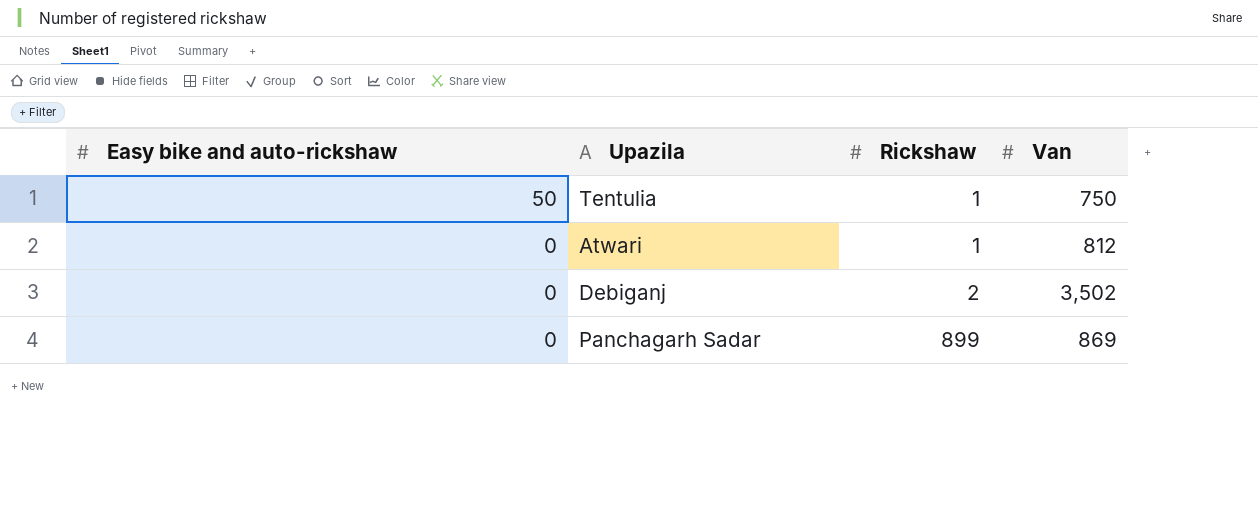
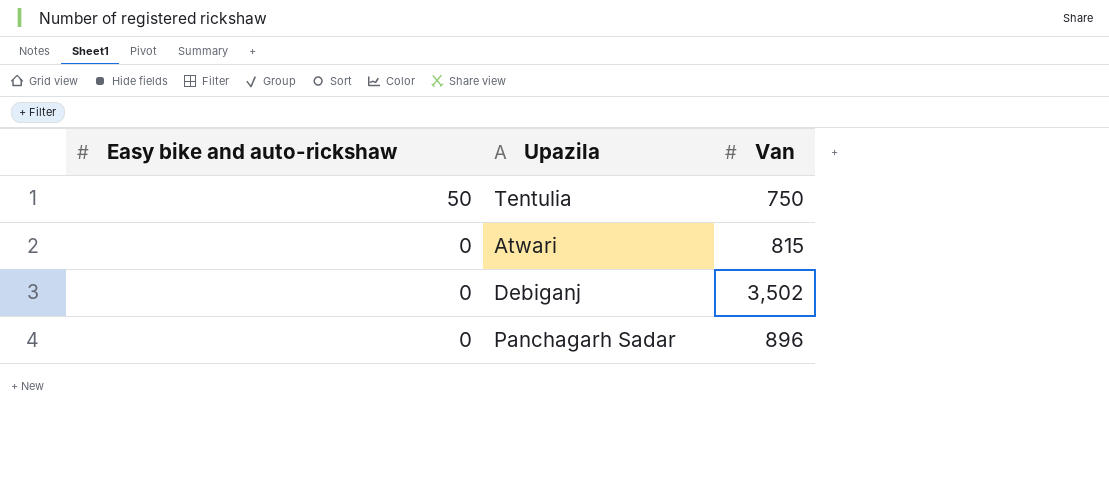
column Rickshaw | position: 3 -> none
Atwari | Van: 812 -> 815
Panchagarh Sadar | Van: 869 -> 896

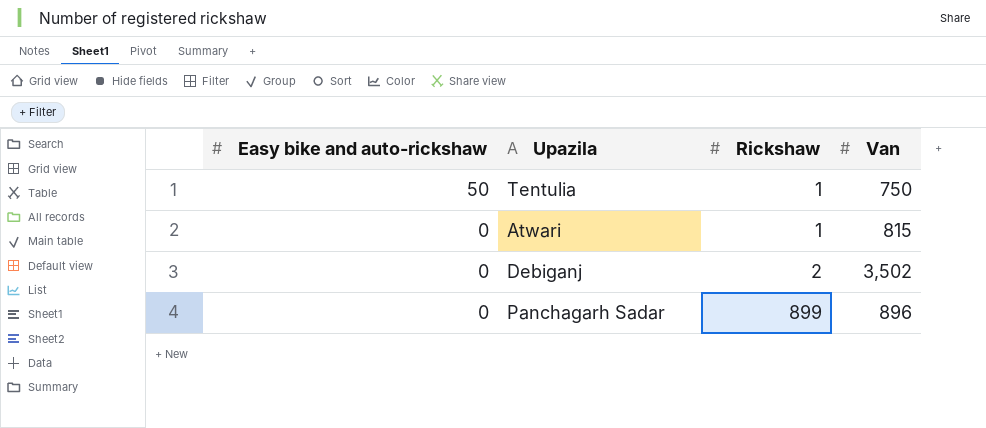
column Rickshaw | position: none -> 3

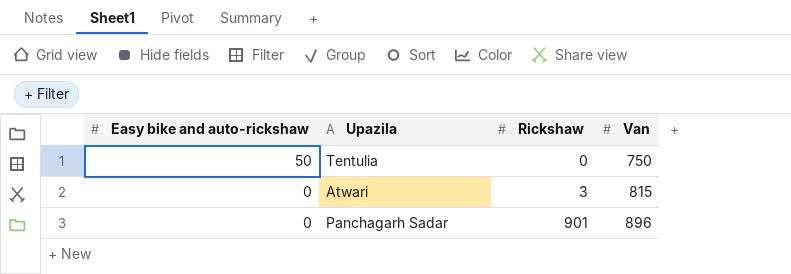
row Debiganj: 0 | 2 | 3,502 -> none
Tentulia | Rickshaw: 1 -> 0
Atwari | Rickshaw: 1 -> 3
Panchagarh Sadar | Rickshaw: 899 -> 901

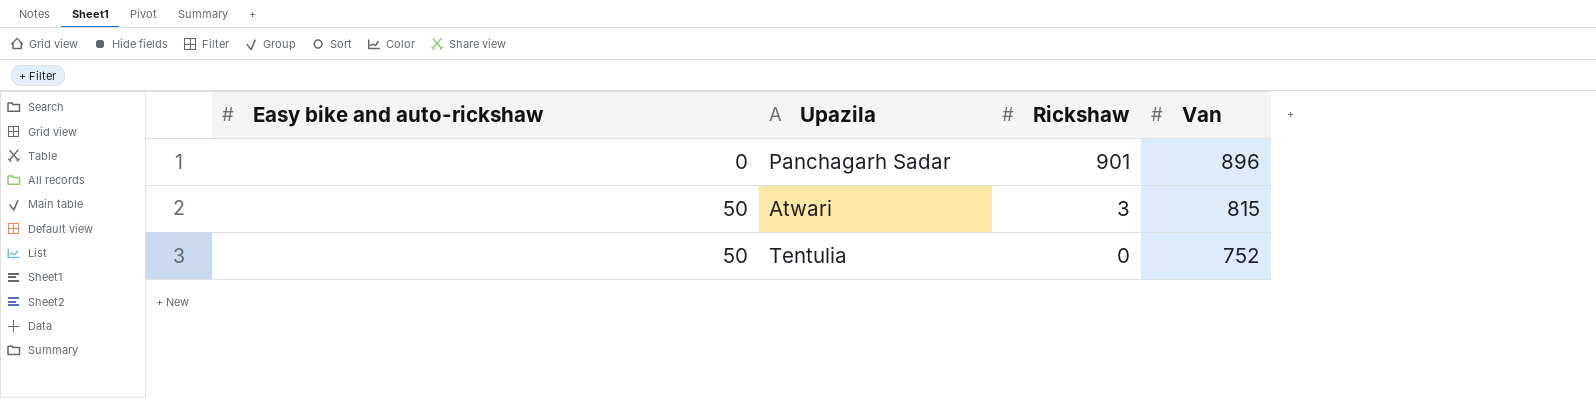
row order: Easy bike and auto-rickshaw descending -> Easy bike and auto-rickshaw ascending
Atwari | Easy bike and auto-rickshaw: 0 -> 50
Tentulia | Van: 750 -> 752

